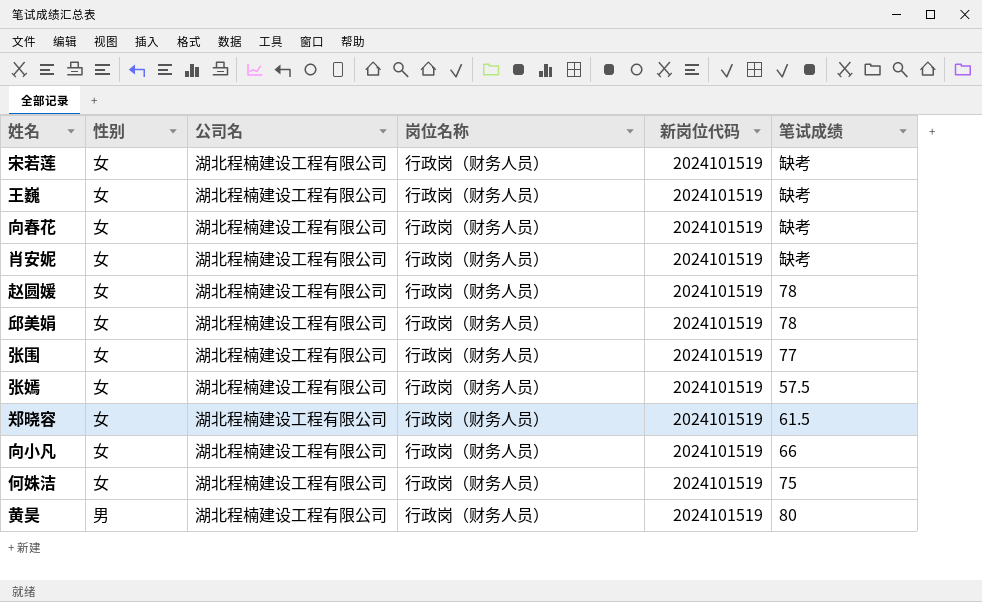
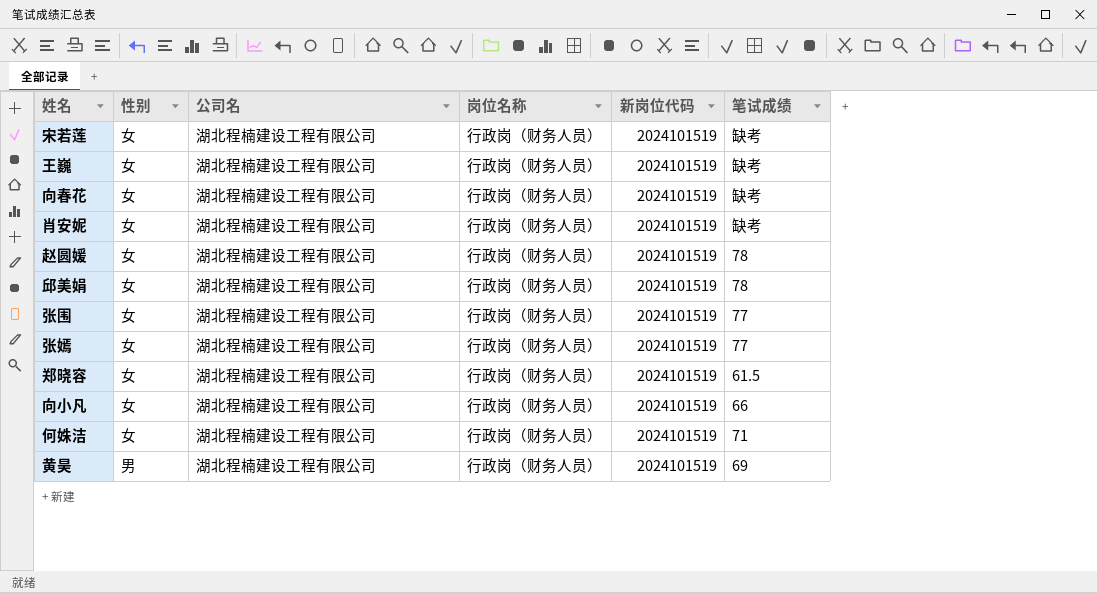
张嫣 | 笔试成绩: 57.5 -> 77
何姝洁 | 笔试成绩: 75 -> 71
黄昊 | 笔试成绩: 80 -> 69

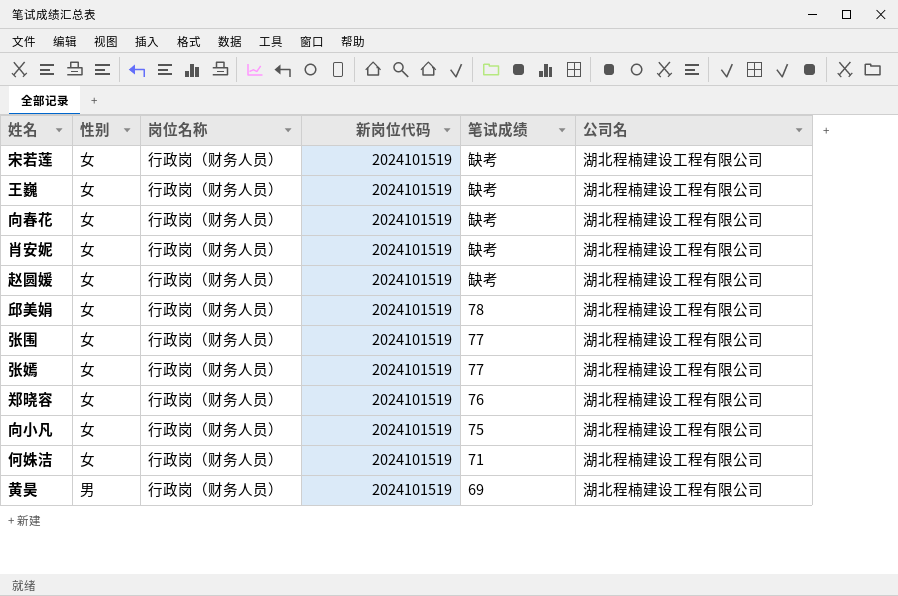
column 公司名 | position: 3 -> 6
赵圆媛 | 笔试成绩: 78 -> 缺考
郑晓容 | 笔试成绩: 61.5 -> 76
向小凡 | 笔试成绩: 66 -> 75

